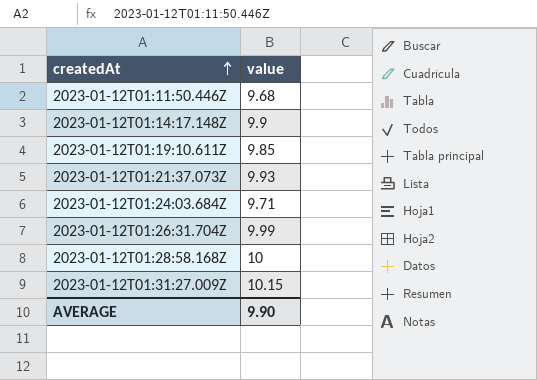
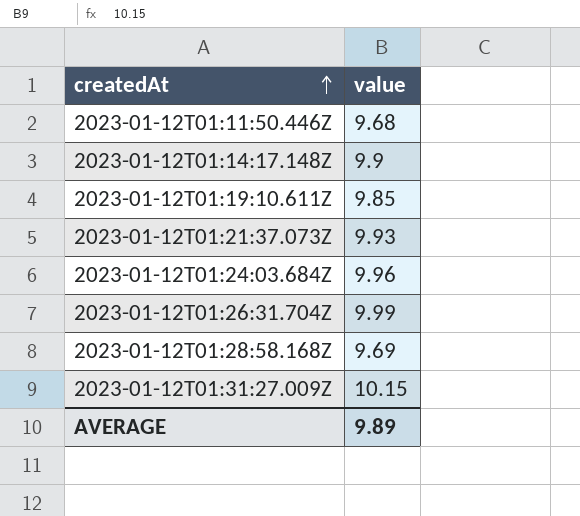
2023-01-12T01:24:03.684Z | value: 9.71 -> 9.96
2023-01-12T01:28:58.168Z | value: 10 -> 9.69
AVERAGE | value: 9.90 -> 9.89

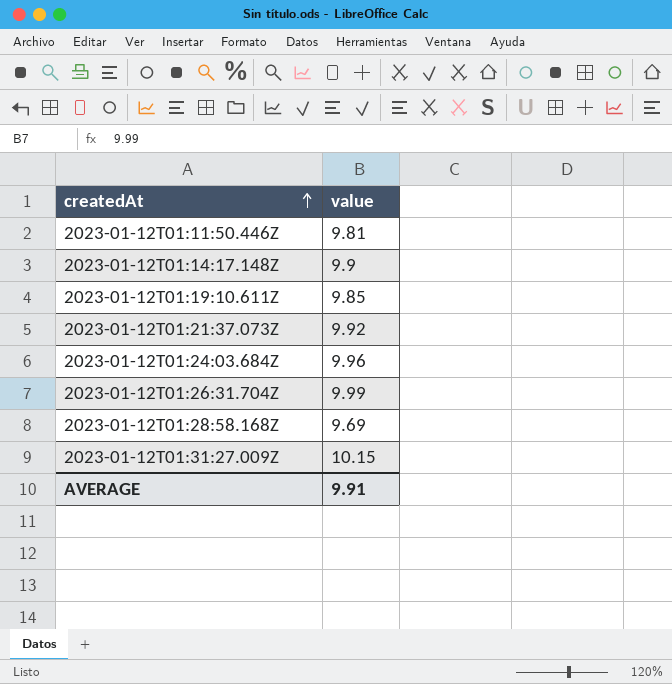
2023-01-12T01:11:50.446Z | value: 9.68 -> 9.81
2023-01-12T01:21:37.073Z | value: 9.93 -> 9.92
AVERAGE | value: 9.89 -> 9.91

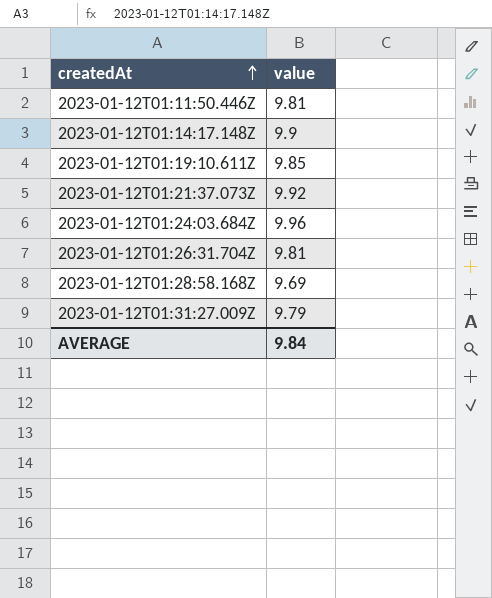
2023-01-12T01:26:31.704Z | value: 9.99 -> 9.81
2023-01-12T01:31:27.009Z | value: 10.15 -> 9.79
AVERAGE | value: 9.91 -> 9.84

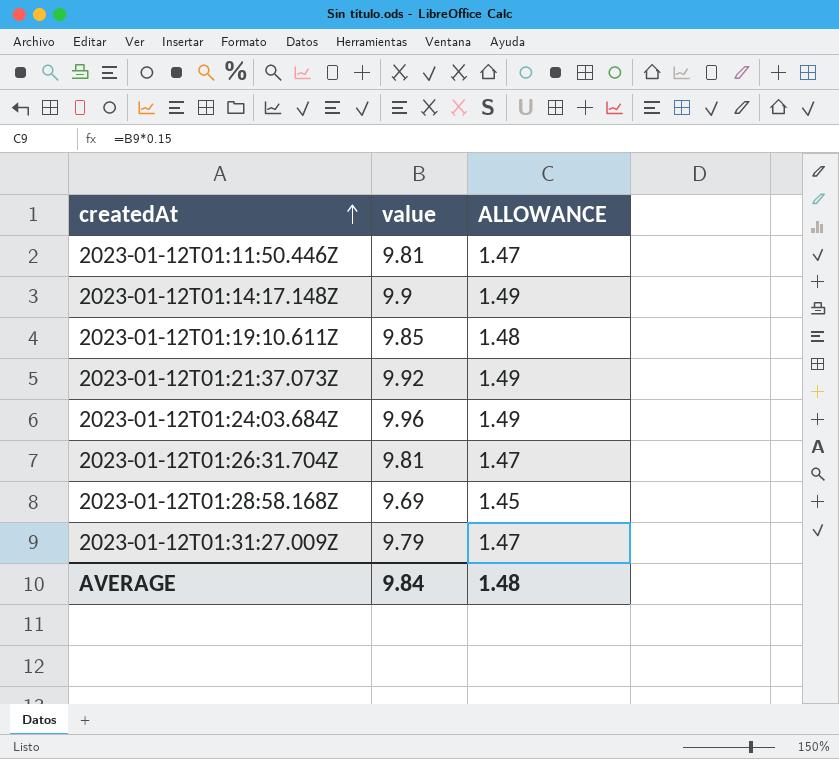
column ALLOWANCE | formula: none -> [value] * 0.15

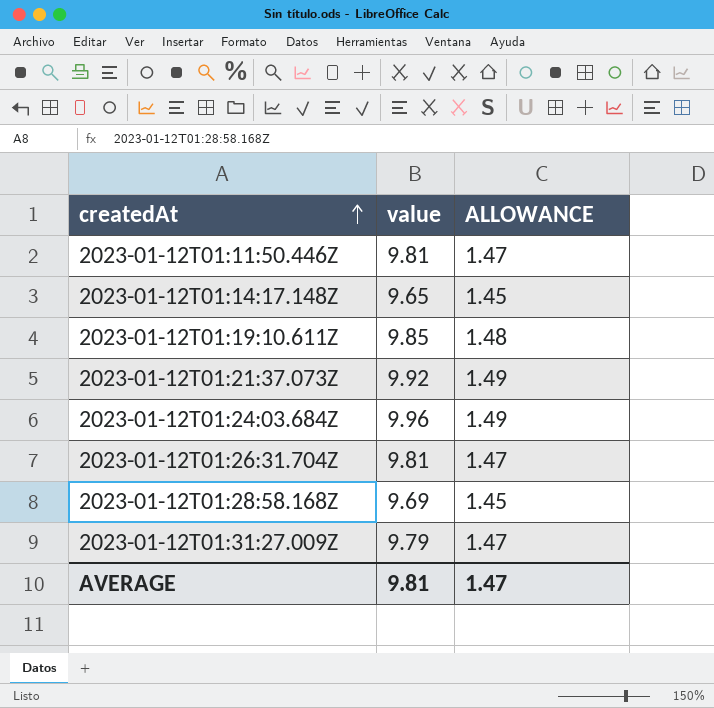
2023-01-12T01:14:17.148Z | value: 9.9 -> 9.65
2023-01-12T01:14:17.148Z | ALLOWANCE: 1.49 -> 1.45
AVERAGE | value: 9.84 -> 9.81
AVERAGE | ALLOWANCE: 1.48 -> 1.47

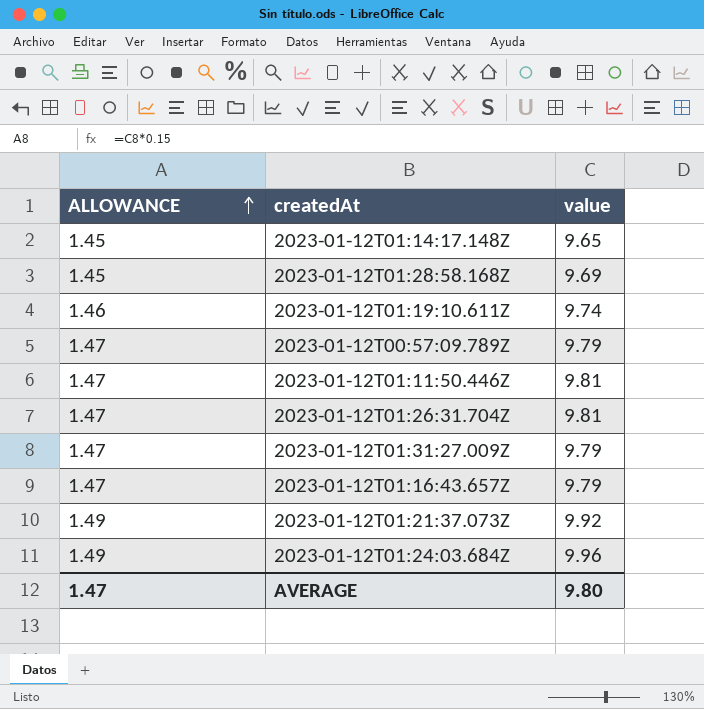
row order: createdAt ascending -> ALLOWANCE ascending
column ALLOWANCE | position: 3 -> 1
2023-01-12T01:19:10.611Z | ALLOWANCE: 1.48 -> 1.46
2023-01-12T01:19:10.611Z | value: 9.85 -> 9.74
row 2023-01-12T00:57:09.789Z: none -> 1.47 | 9.79
row 2023-01-12T01:16:43.657Z: none -> 1.47 | 9.79
AVERAGE | value: 9.81 -> 9.80

